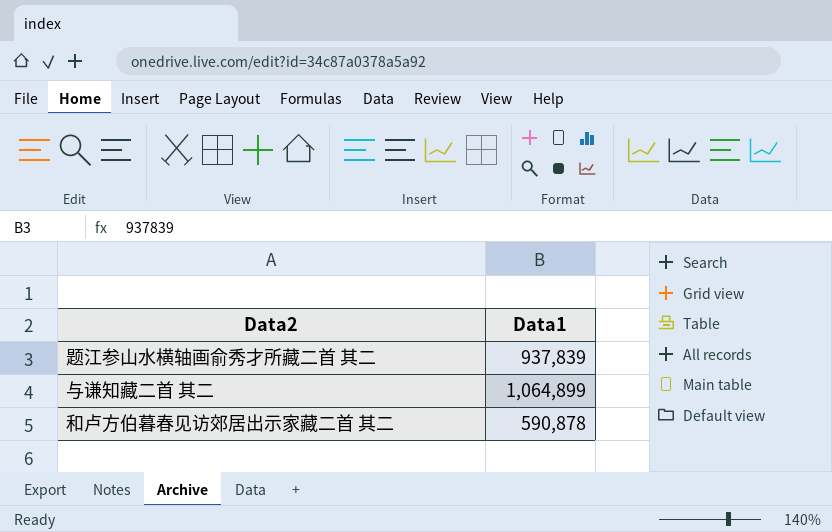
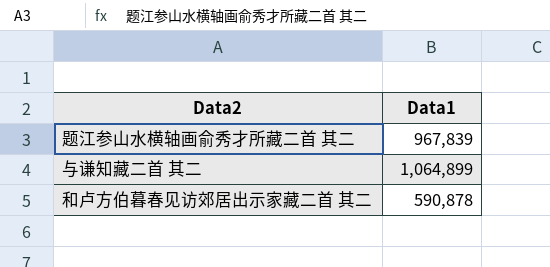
题江参山水横轴画俞秀才所藏二首 其二 | Data1: 937,839 -> 967,839

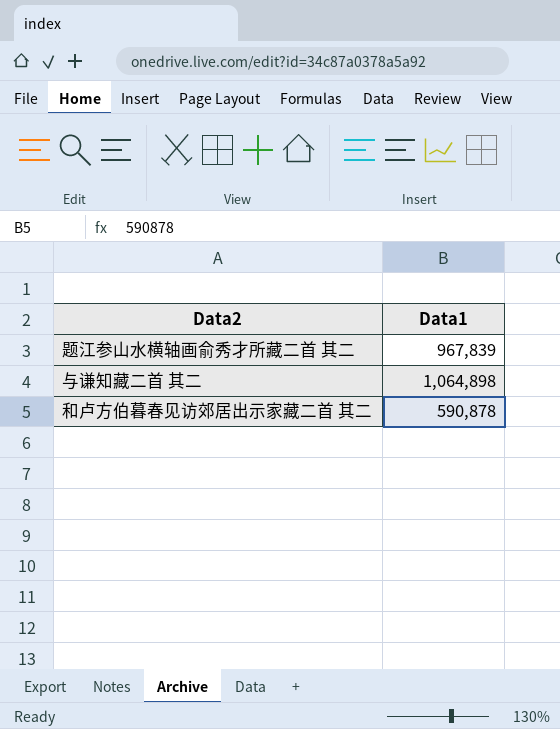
与谦知藏二首 其二 | Data1: 1,064,899 -> 1,064,898

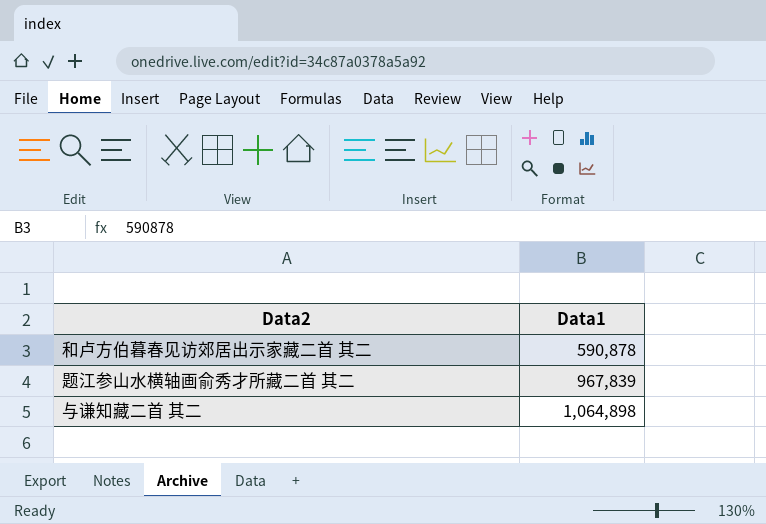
row order: none -> Data1 ascending

